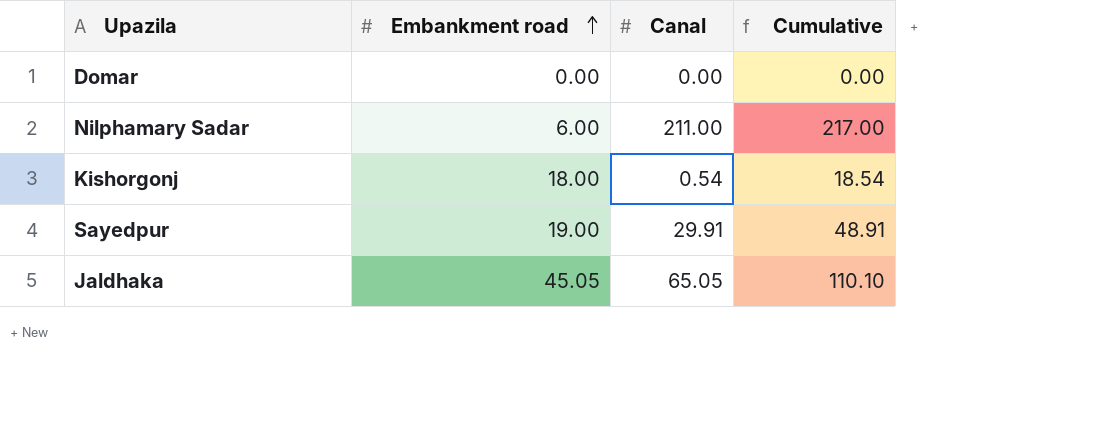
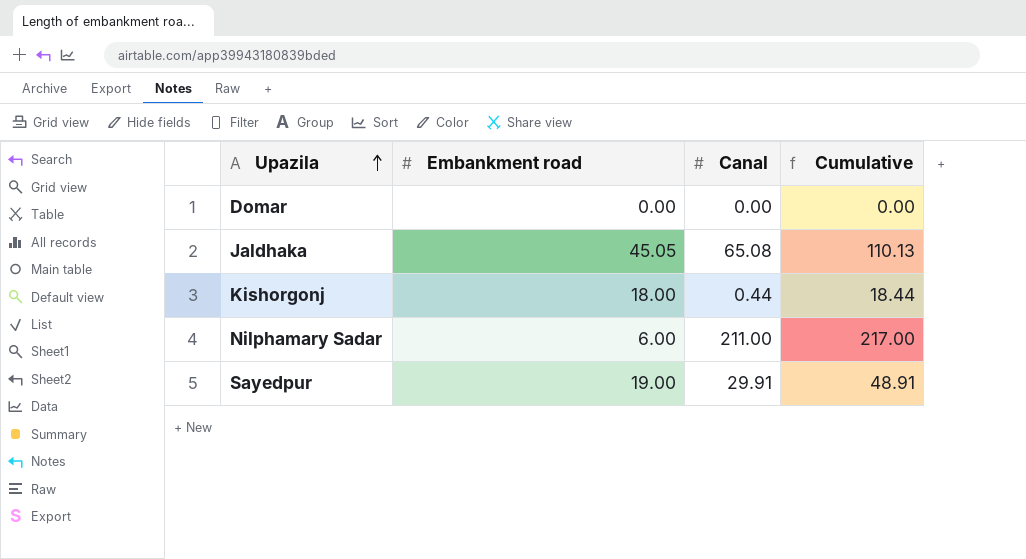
row order: Embankment road ascending -> Upazila ascending
Jaldhaka | Canal: 65.05 -> 65.08
Jaldhaka | Cumulative: 110.10 -> 110.13
Kishorgonj | Canal: 0.54 -> 0.44
Kishorgonj | Cumulative: 18.54 -> 18.44

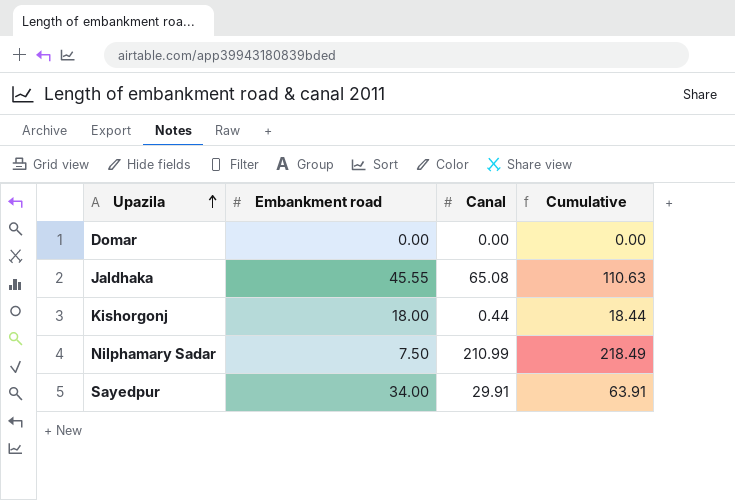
Jaldhaka | Embankment road: 45.05 -> 45.55
Jaldhaka | Cumulative: 110.13 -> 110.63
Nilphamary Sadar | Embankment road: 6.00 -> 7.50
Nilphamary Sadar | Canal: 211.00 -> 210.99
Nilphamary Sadar | Cumulative: 217.00 -> 218.49
Sayedpur | Embankment road: 19.00 -> 34.00
Sayedpur | Cumulative: 48.91 -> 63.91

